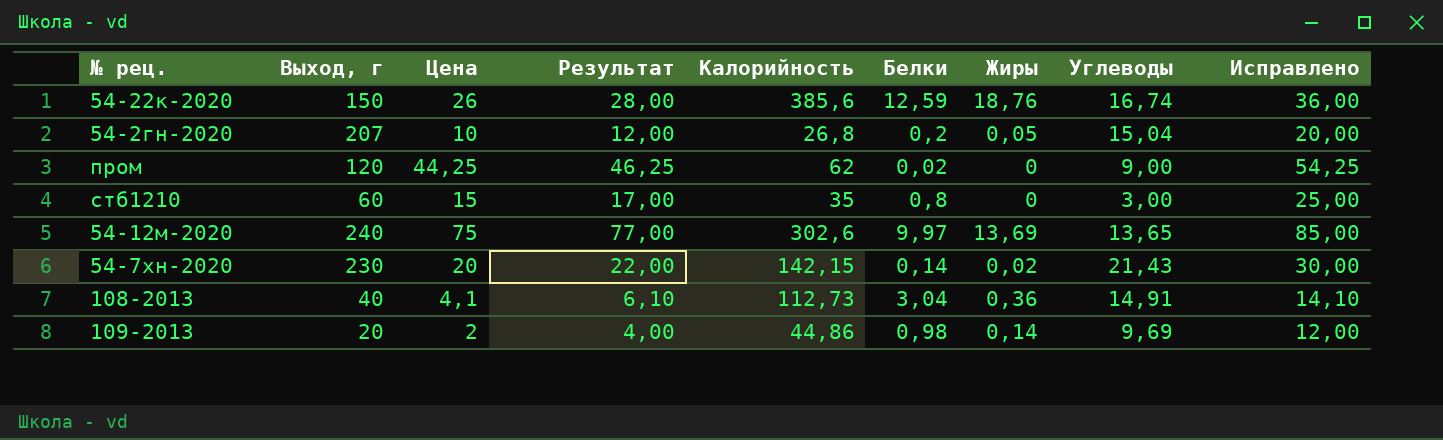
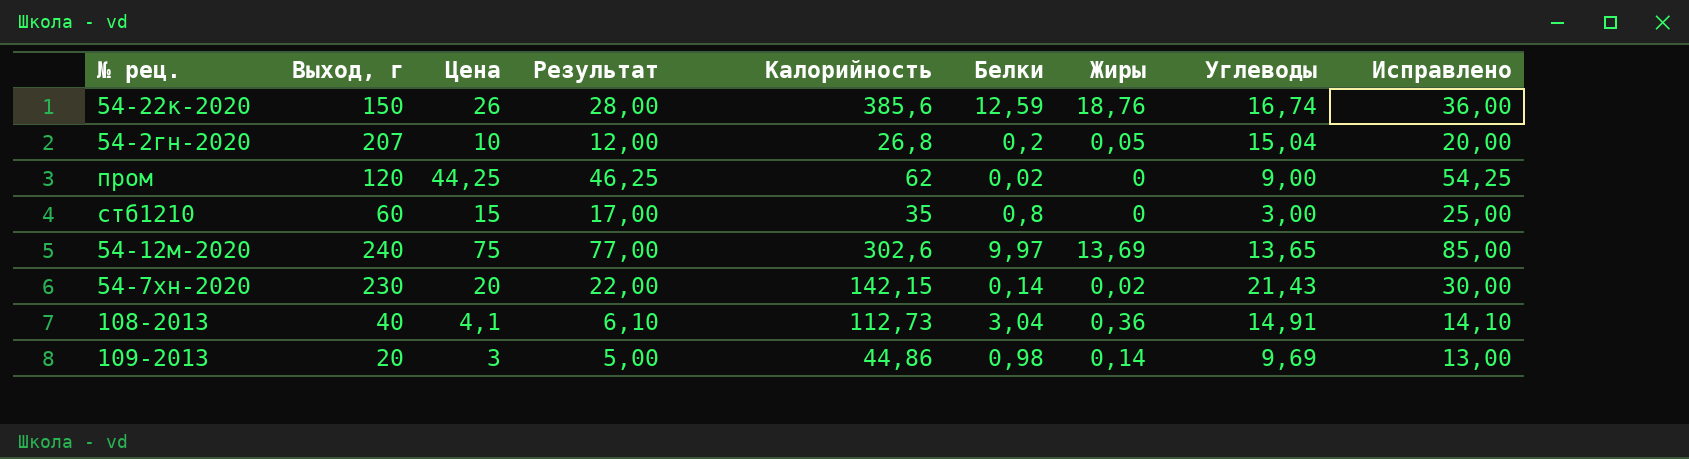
109-2013 | Цена: 2 -> 3
109-2013 | Результат: 4,00 -> 5,00
109-2013 | Исправлено: 12,00 -> 13,00

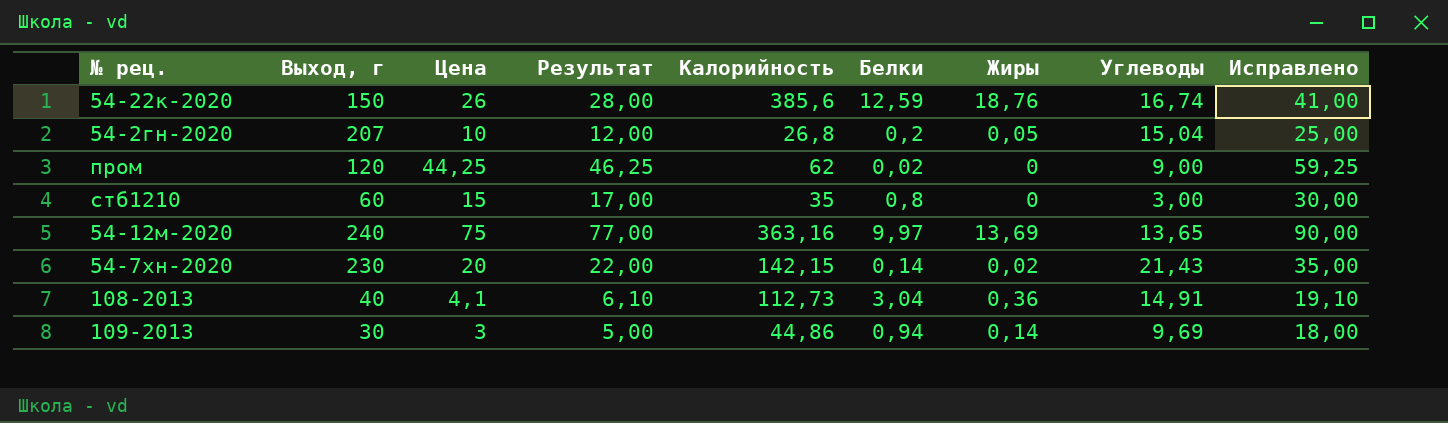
column Исправлено | formula: [Цена] + 10 -> [Цена] + 15
54-12м-2020 | Калорийность: 302,6 -> 363,16
109-2013 | Выход, г: 20 -> 30
109-2013 | Белки: 0,98 -> 0,94

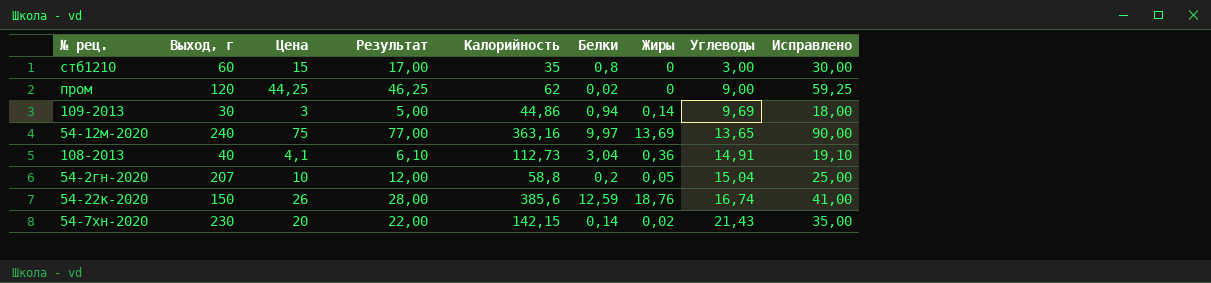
row order: none -> Углеводы ascending
54-2гн-2020 | Калорийность: 26,8 -> 58,8

